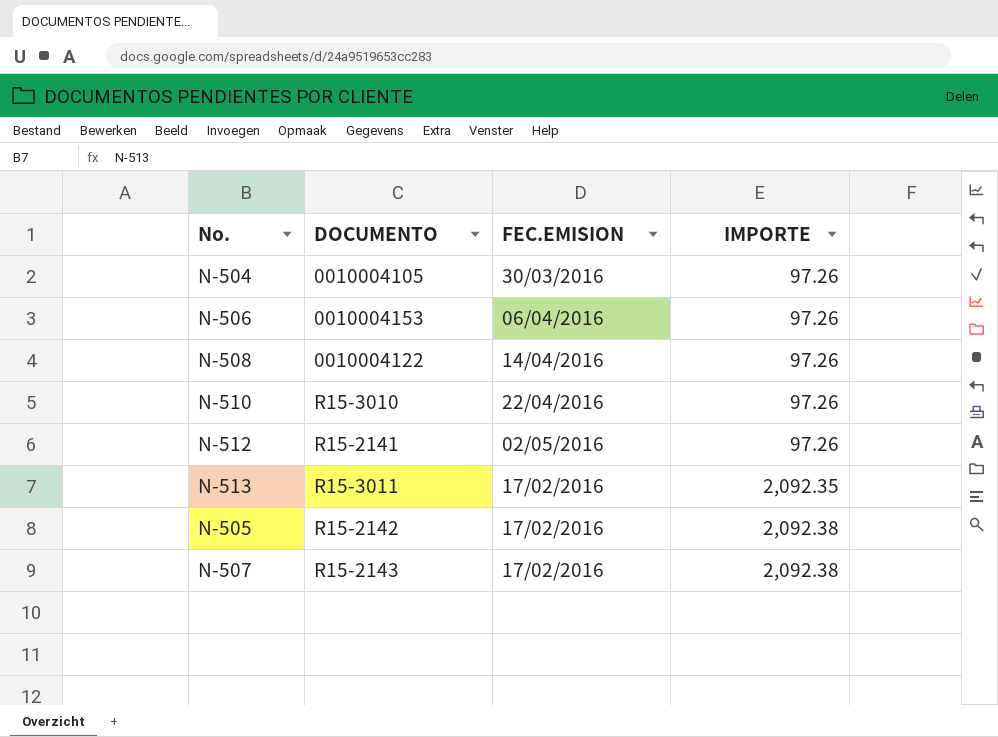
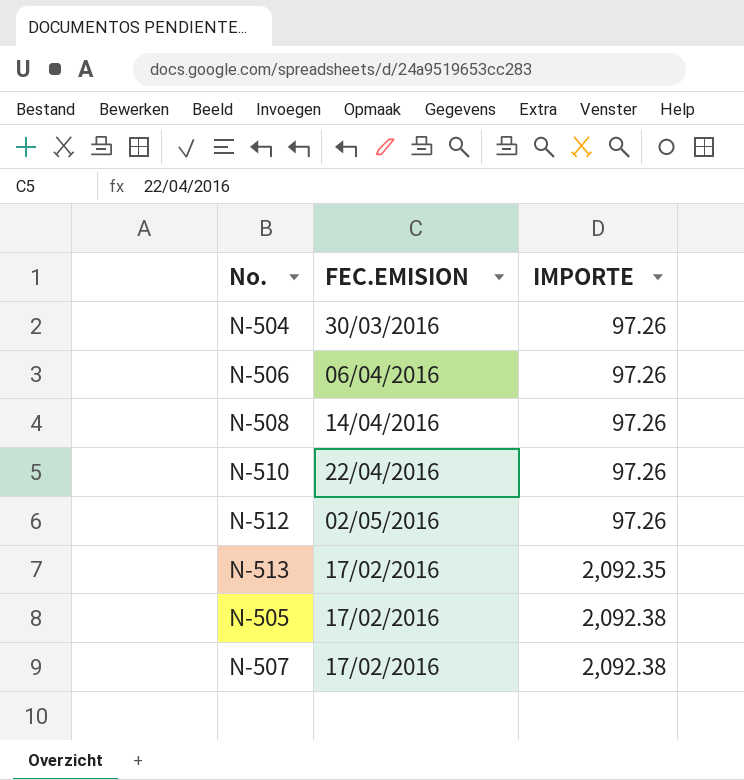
column DOCUMENTO | position: 2 -> none

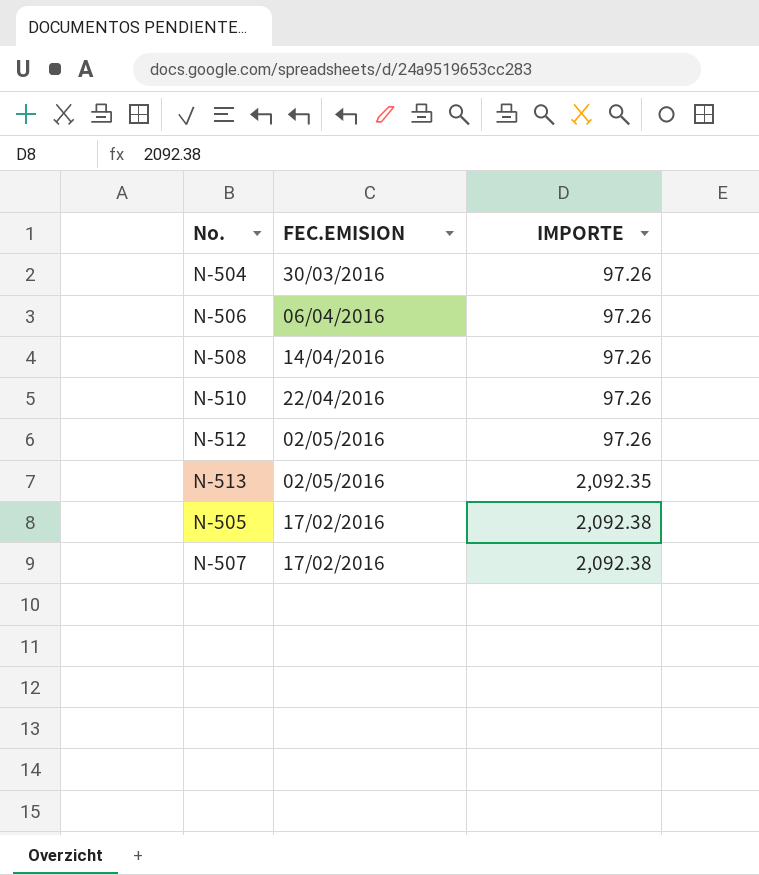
N-513 | FEC.EMISION: 17/02/2016 -> 02/05/2016

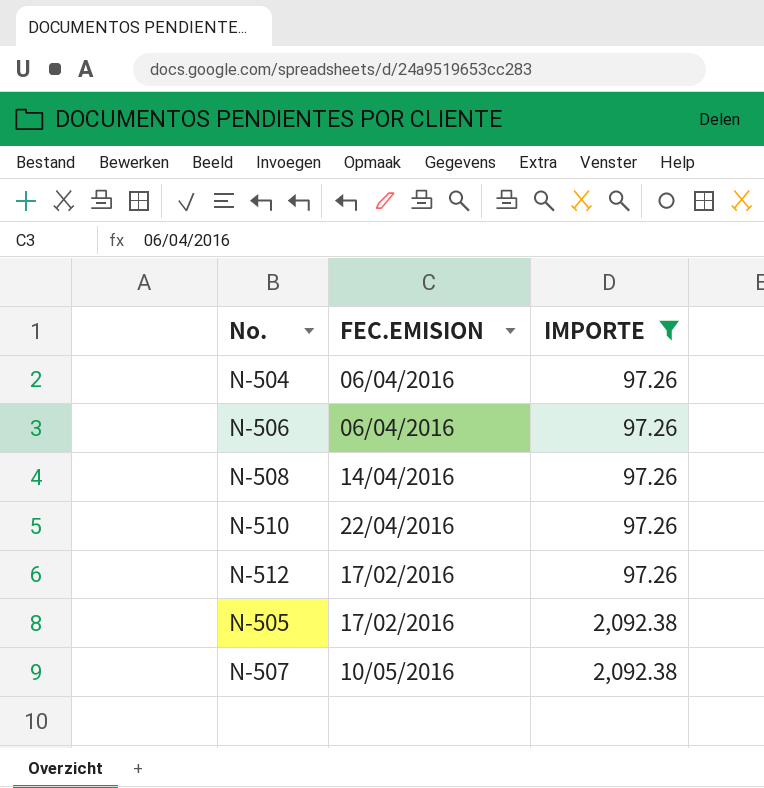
filter: none -> IMPORTE != 2,092.35
N-504 | FEC.EMISION: 30/03/2016 -> 06/04/2016
N-512 | FEC.EMISION: 02/05/2016 -> 17/02/2016
N-507 | FEC.EMISION: 17/02/2016 -> 10/05/2016

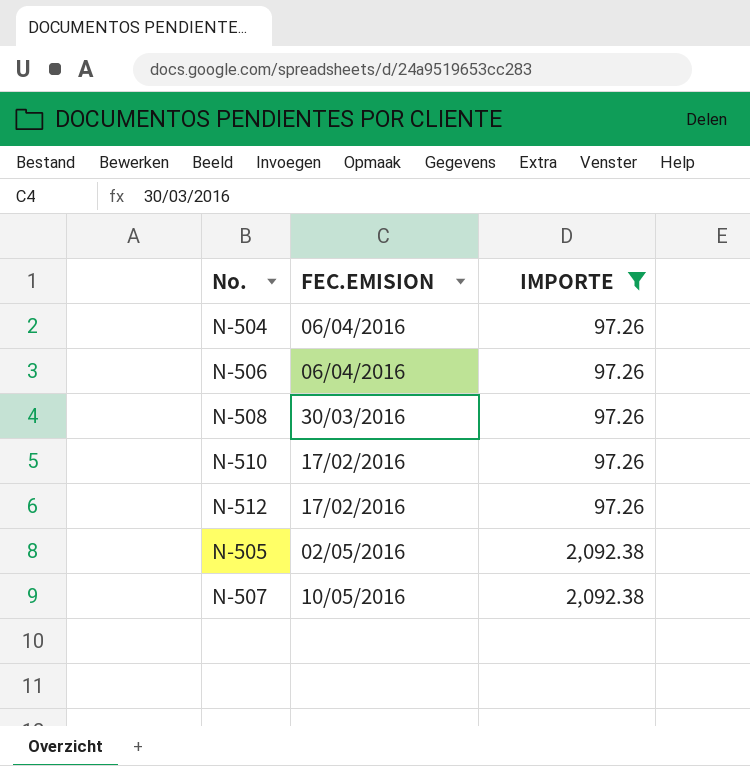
N-508 | FEC.EMISION: 14/04/2016 -> 30/03/2016
N-510 | FEC.EMISION: 22/04/2016 -> 17/02/2016
N-505 | FEC.EMISION: 17/02/2016 -> 02/05/2016

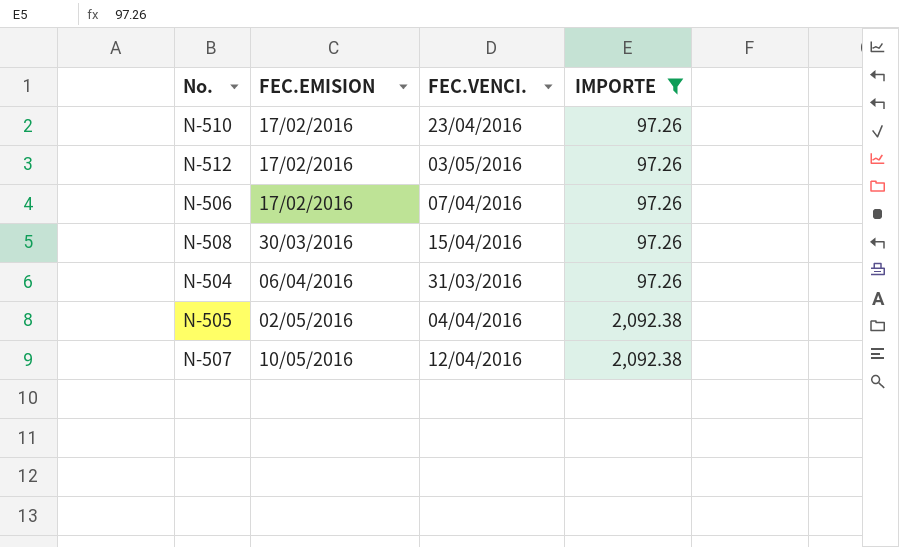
row order: IMPORTE ascending -> FEC.EMISION ascending
column FEC.VENCI. | position: none -> 3
N-506 | FEC.EMISION: 06/04/2016 -> 17/02/2016

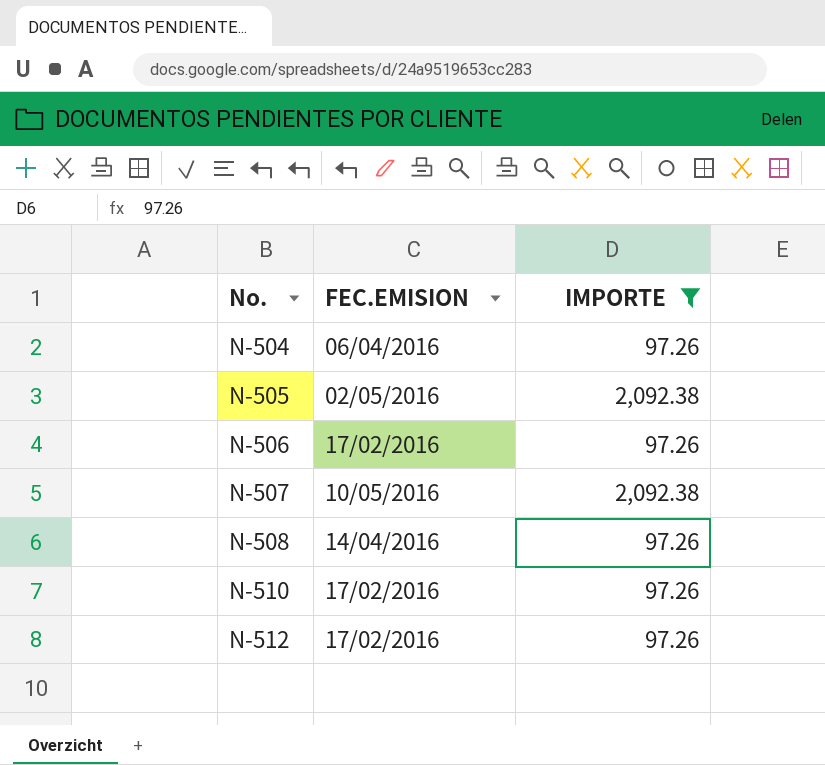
row order: FEC.EMISION ascending -> No. ascending
column FEC.VENCI. | position: 3 -> none
N-508 | FEC.EMISION: 30/03/2016 -> 14/04/2016

